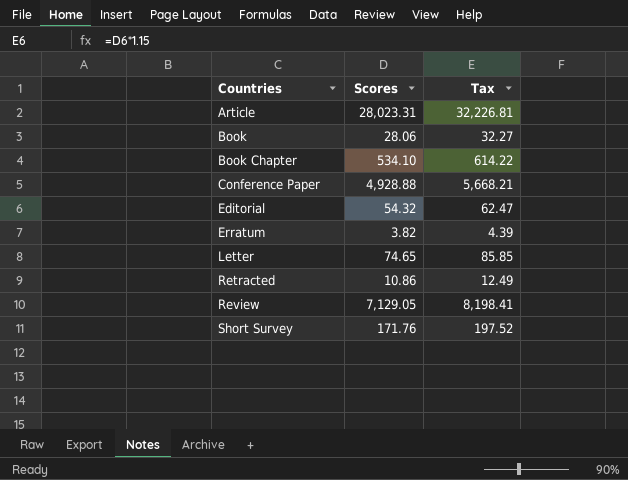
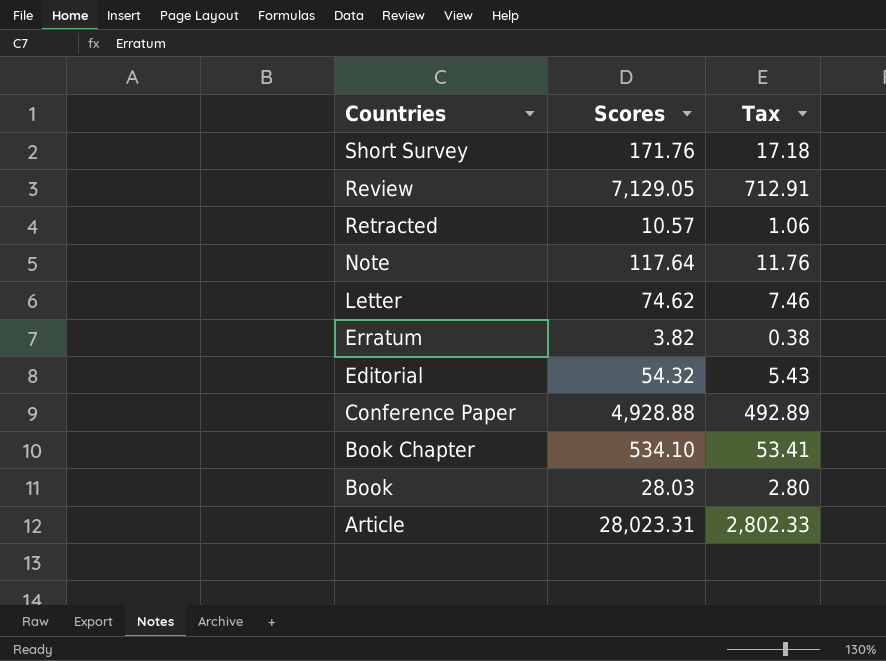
row order: Countries ascending -> Countries descending
column Tax | formula: [Scores] * 1.15 -> [Scores] * 0.1
Retracted | Scores: 10.86 -> 10.57
row Note: none -> 117.64 | 11.76
Letter | Scores: 74.65 -> 74.62
Book | Scores: 28.06 -> 28.03

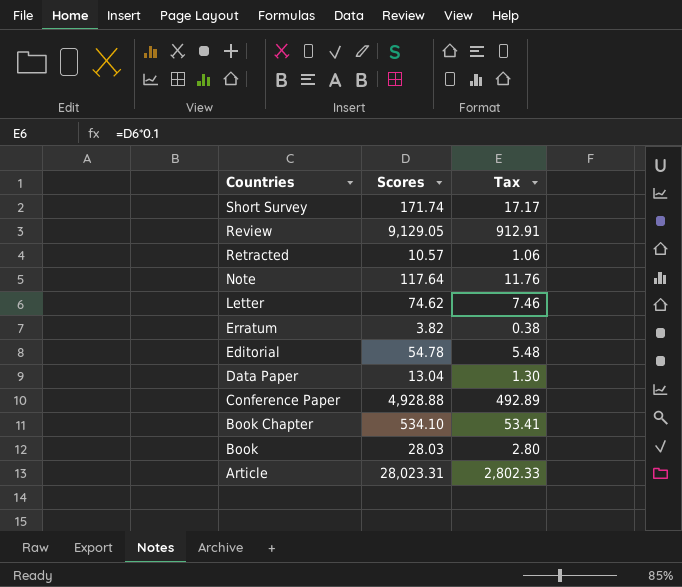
Short Survey | Scores: 171.76 -> 171.74
Short Survey | Tax: 17.18 -> 17.17
Review | Scores: 7,129.05 -> 9,129.05
Review | Tax: 712.91 -> 912.91
Editorial | Scores: 54.32 -> 54.78
Editorial | Tax: 5.43 -> 5.48
row Data Paper: none -> 13.04 | 1.30

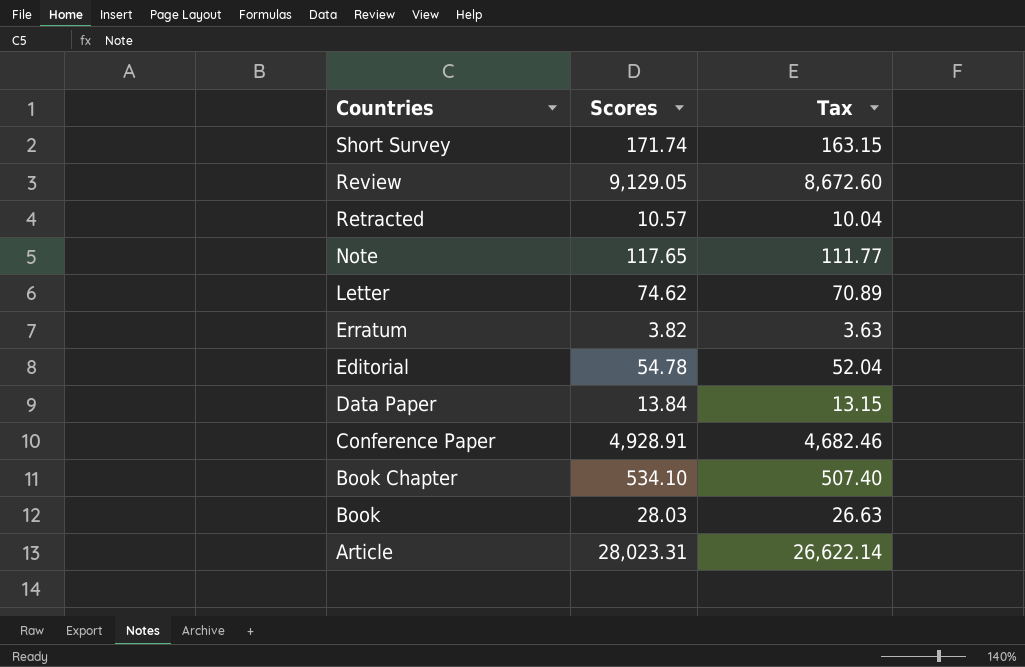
column Tax | formula: [Scores] * 0.1 -> [Scores] * 0.95
Note | Scores: 117.64 -> 117.65
Data Paper | Scores: 13.04 -> 13.84
Conference Paper | Scores: 4,928.88 -> 4,928.91

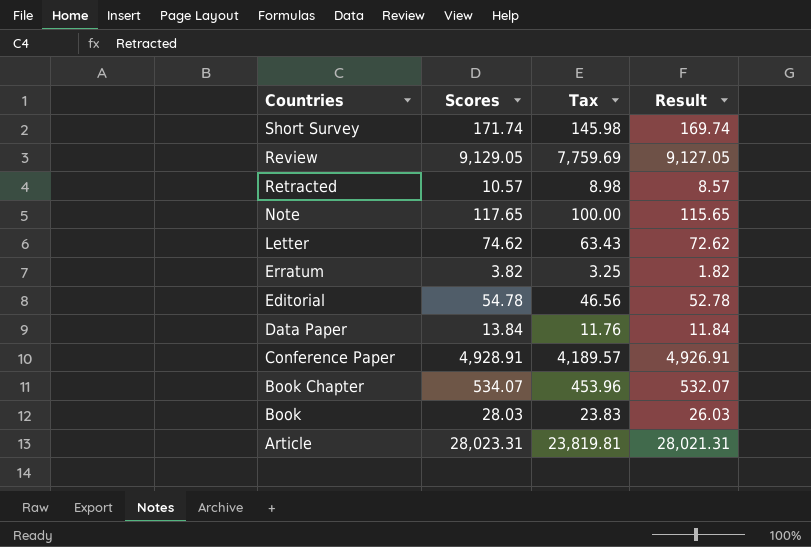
column Tax | formula: [Scores] * 0.95 -> [Scores] * 0.85
column Result | formula: none -> [Scores] - 2
Book Chapter | Scores: 534.10 -> 534.07

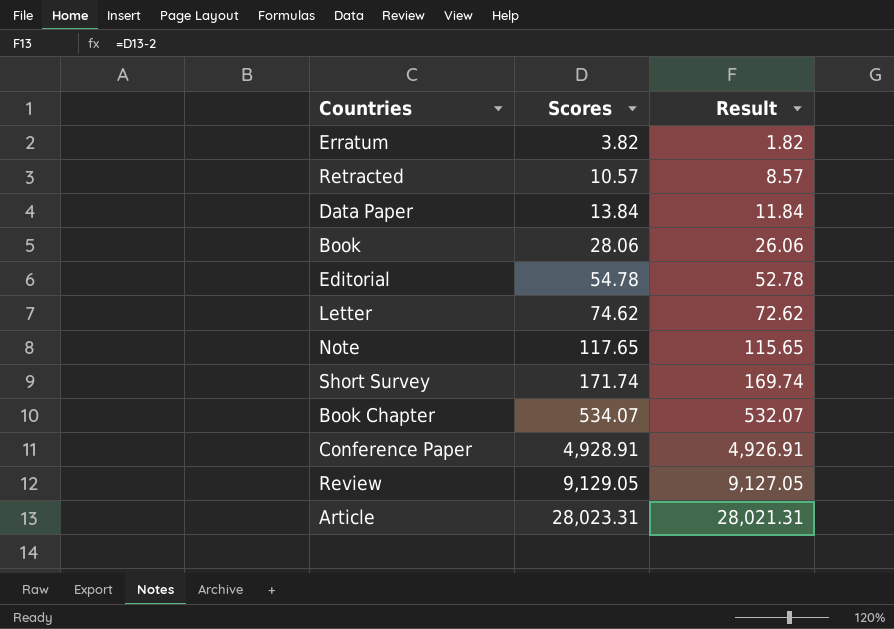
row order: Countries descending -> Scores ascending
column Tax | formula: [Scores] * 0.85 -> none
Book | Scores: 28.03 -> 28.06
Book | Result: 26.03 -> 26.06

